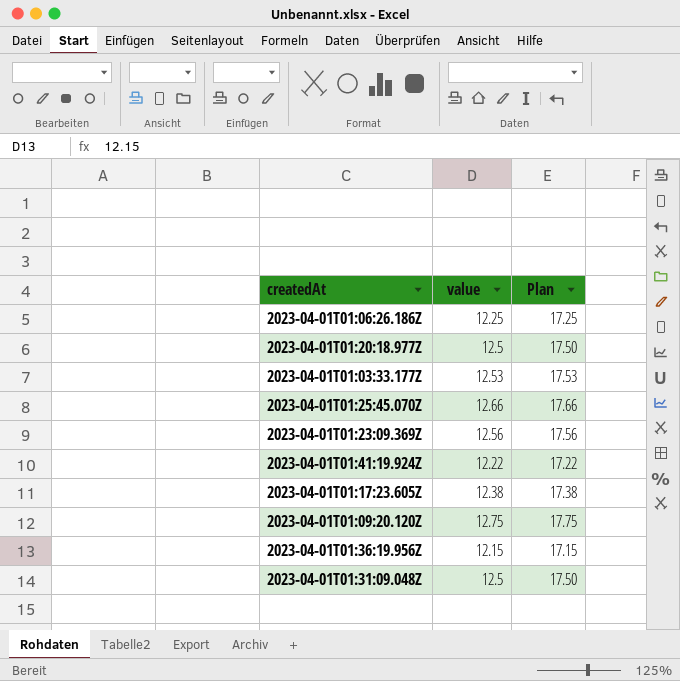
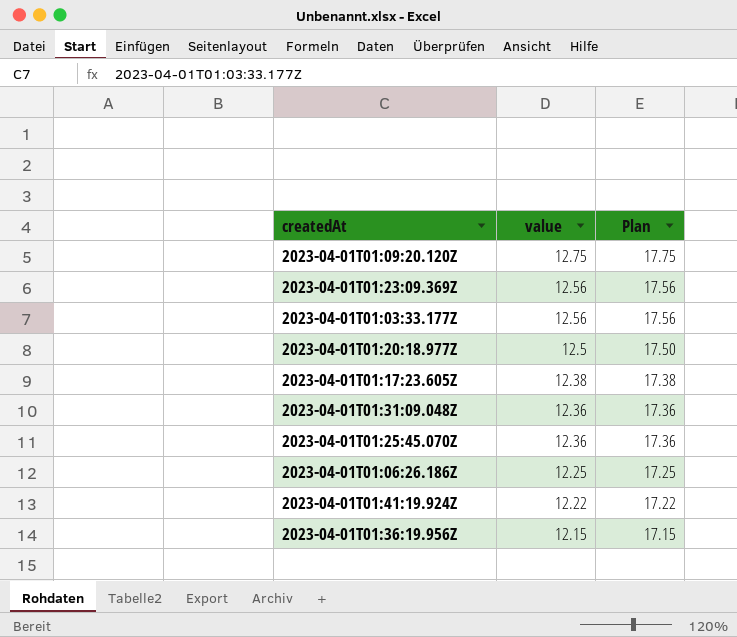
row order: none -> value descending
2023-04-01T01:03:33.177Z | value: 12.53 -> 12.56
2023-04-01T01:03:33.177Z | Plan: 17.53 -> 17.56
2023-04-01T01:31:09.048Z | value: 12.5 -> 12.36
2023-04-01T01:31:09.048Z | Plan: 17.50 -> 17.36
2023-04-01T01:25:45.070Z | value: 12.66 -> 12.36
2023-04-01T01:25:45.070Z | Plan: 17.66 -> 17.36

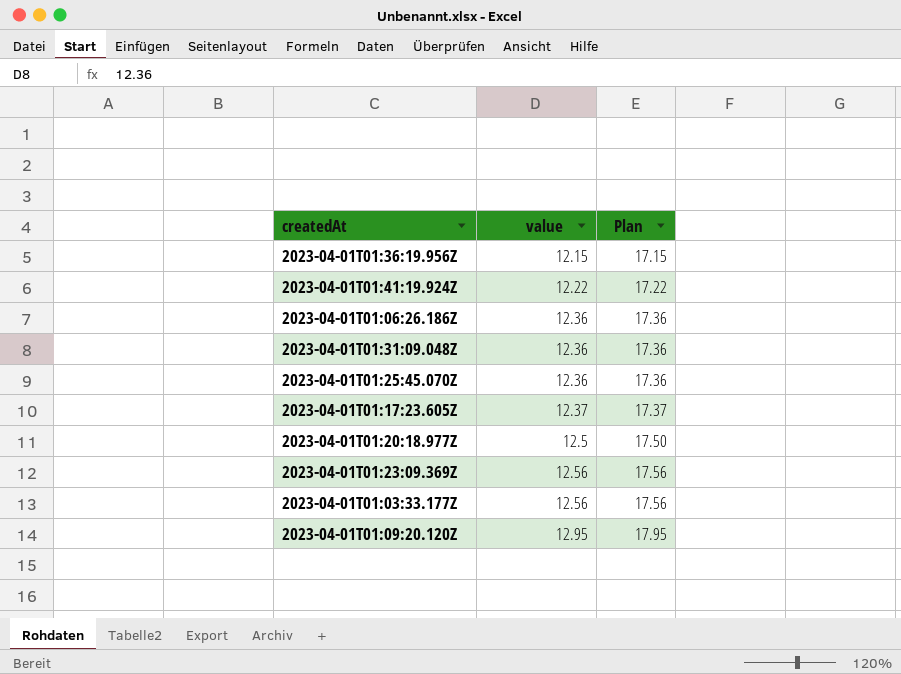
row order: value descending -> value ascending
2023-04-01T01:06:26.186Z | value: 12.25 -> 12.36
2023-04-01T01:06:26.186Z | Plan: 17.25 -> 17.36
2023-04-01T01:17:23.605Z | value: 12.38 -> 12.37
2023-04-01T01:17:23.605Z | Plan: 17.38 -> 17.37
2023-04-01T01:09:20.120Z | value: 12.75 -> 12.95
2023-04-01T01:09:20.120Z | Plan: 17.75 -> 17.95

